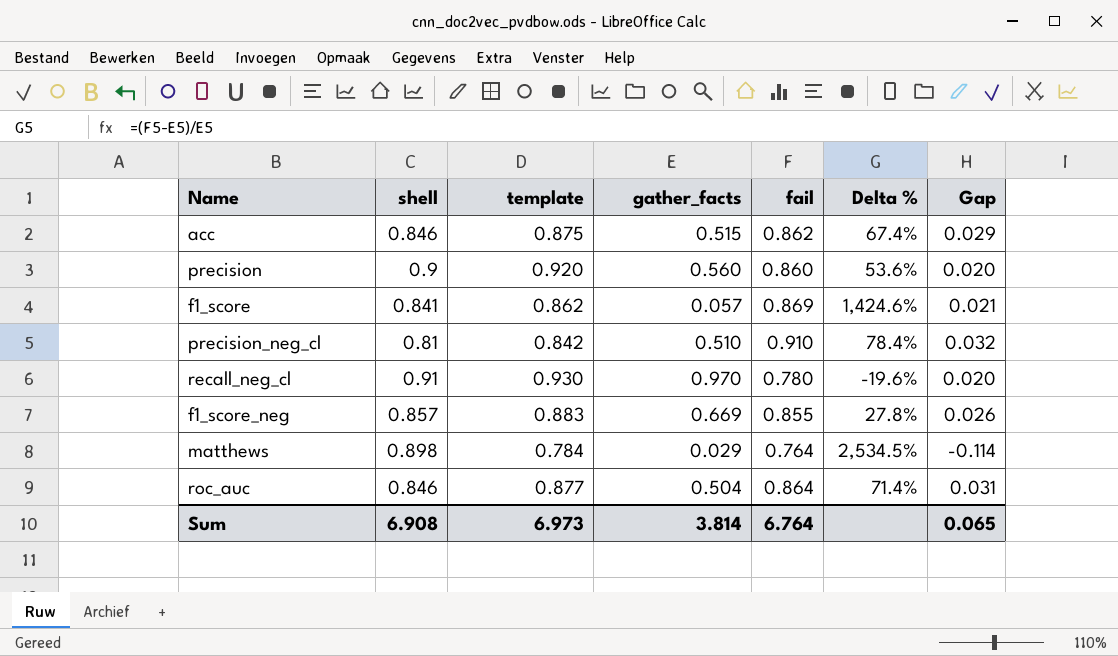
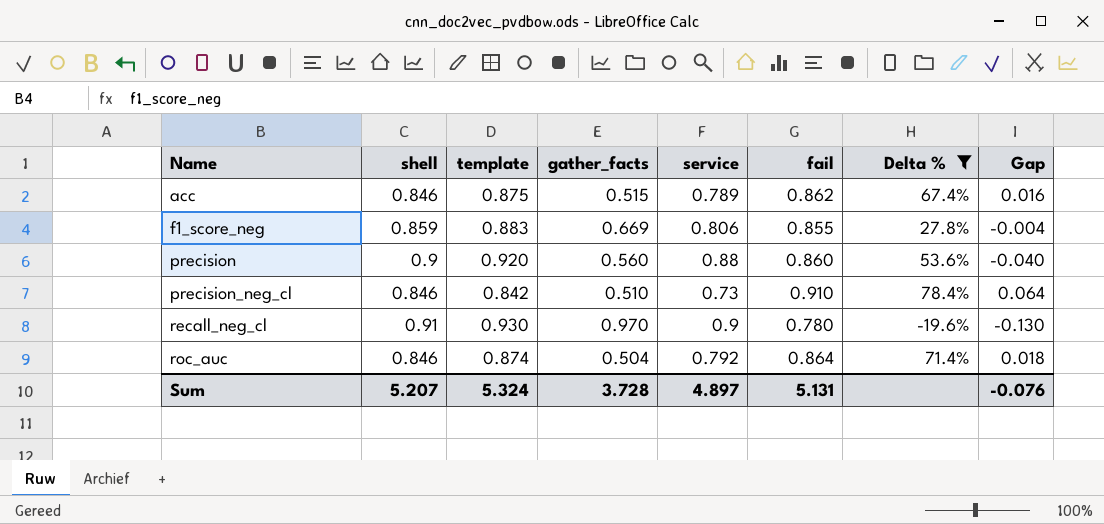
filter: none -> Delta % <= 78.4%
row order: none -> Name ascending
column service | position: none -> 5
column Gap | formula: [template] - [shell] -> [fail] - [shell]
f1_score_neg | shell: 0.857 -> 0.859
precision_neg_cl | shell: 0.81 -> 0.846
roc_auc | template: 0.877 -> 0.874
Sum | shell: 6.908 -> 5.207
Sum | template: 6.973 -> 5.324
Sum | gather_facts: 3.814 -> 3.728
Sum | fail: 6.764 -> 5.131
Sum | Gap: 0.065 -> -0.076

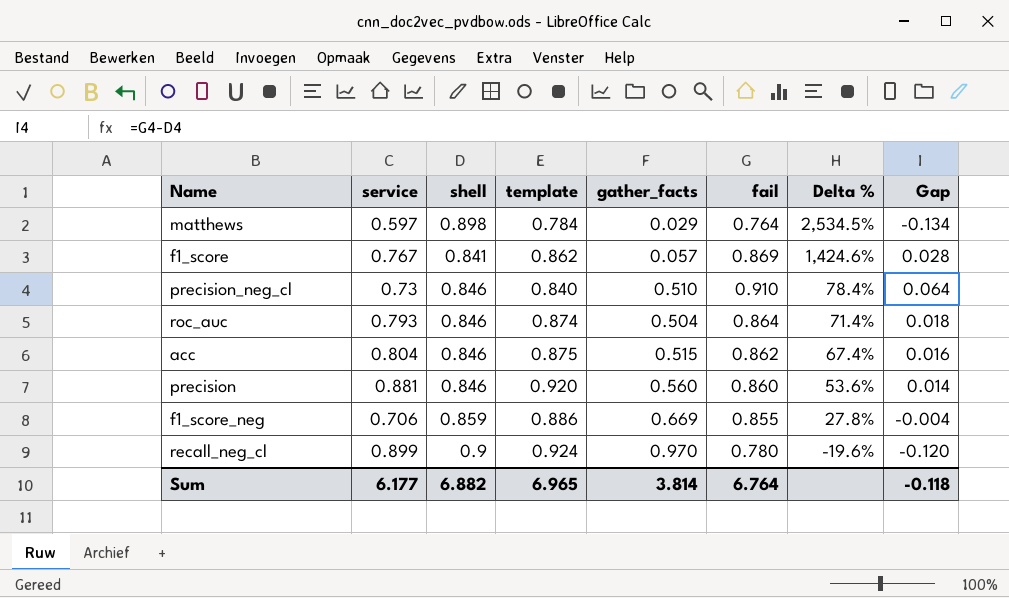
filter: Delta % <= 78.4% -> none
row order: Name ascending -> Delta % descending
column service | position: 5 -> 2
precision_neg_cl | template: 0.842 -> 0.840
roc_auc | service: 0.792 -> 0.793
acc | service: 0.789 -> 0.804
precision | service: 0.88 -> 0.881
precision | shell: 0.9 -> 0.846
precision | Gap: -0.040 -> 0.014
f1_score_neg | service: 0.806 -> 0.706
f1_score_neg | template: 0.883 -> 0.886
recall_neg_cl | service: 0.9 -> 0.899
recall_neg_cl | shell: 0.91 -> 0.9
recall_neg_cl | template: 0.930 -> 0.924
recall_neg_cl | Gap: -0.130 -> -0.120
Sum | service: 4.897 -> 6.177
Sum | shell: 5.207 -> 6.882
Sum | template: 5.324 -> 6.965
Sum | gather_facts: 3.728 -> 3.814
Sum | fail: 5.131 -> 6.764
Sum | Gap: -0.076 -> -0.118

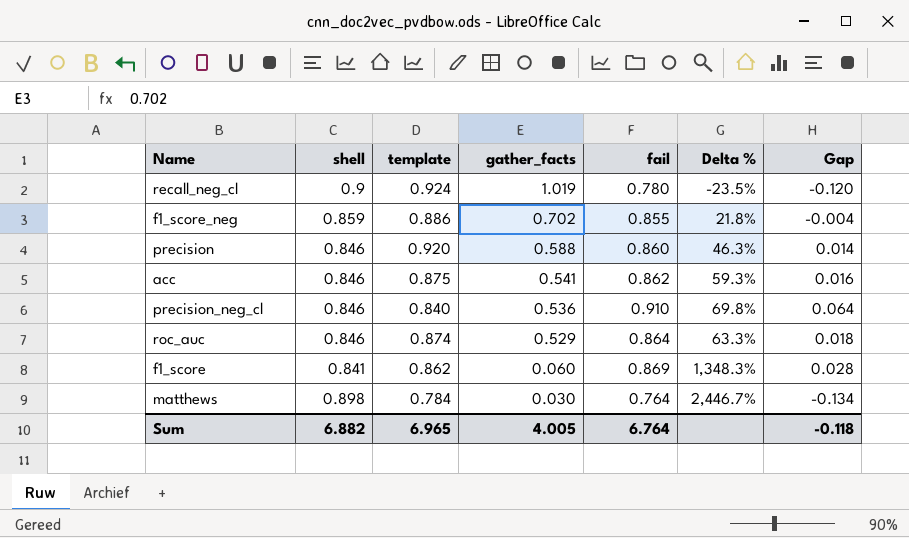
row order: Delta % descending -> gather_facts descending
column service | position: 2 -> none
recall_neg_cl | gather_facts: 0.970 -> 1.019
recall_neg_cl | Delta %: -19.6% -> -23.5%
f1_score_neg | gather_facts: 0.669 -> 0.702
f1_score_neg | Delta %: 27.8% -> 21.8%
precision | gather_facts: 0.560 -> 0.588
precision | Delta %: 53.6% -> 46.3%
acc | gather_facts: 0.515 -> 0.541
acc | Delta %: 67.4% -> 59.3%
precision_neg_cl | gather_facts: 0.510 -> 0.536
precision_neg_cl | Delta %: 78.4% -> 69.8%
roc_auc | gather_facts: 0.504 -> 0.529
roc_auc | Delta %: 71.4% -> 63.3%
f1_score | gather_facts: 0.057 -> 0.060
f1_score | Delta %: 1,424.6% -> 1,348.3%
matthews | gather_facts: 0.029 -> 0.030
matthews | Delta %: 2,534.5% -> 2,446.7%
Sum | gather_facts: 3.814 -> 4.005

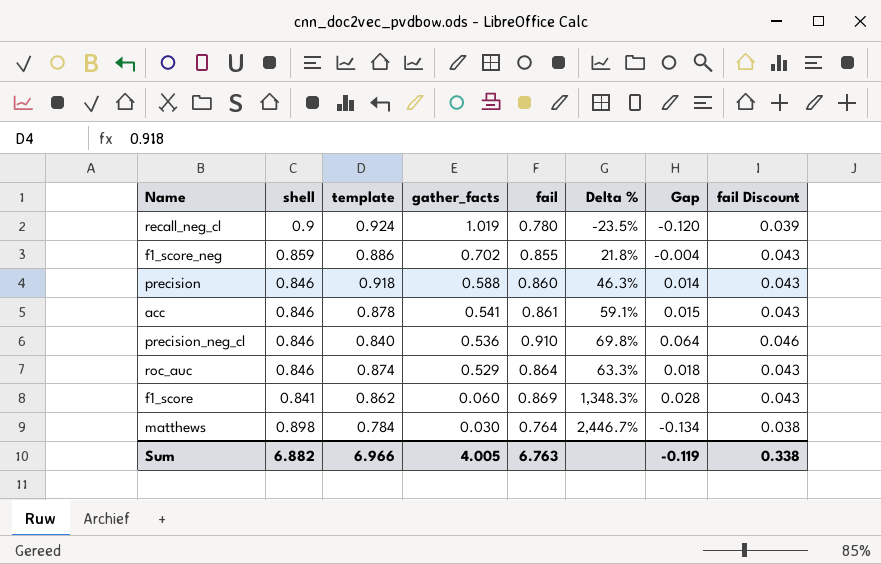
column fail Discount | formula: none -> [fail] * 0.05
precision | template: 0.920 -> 0.918
acc | template: 0.875 -> 0.878
acc | fail: 0.862 -> 0.861
acc | Delta %: 59.3% -> 59.1%
acc | Gap: 0.016 -> 0.015
Sum | template: 6.965 -> 6.966
Sum | fail: 6.764 -> 6.763
Sum | Gap: -0.118 -> -0.119

